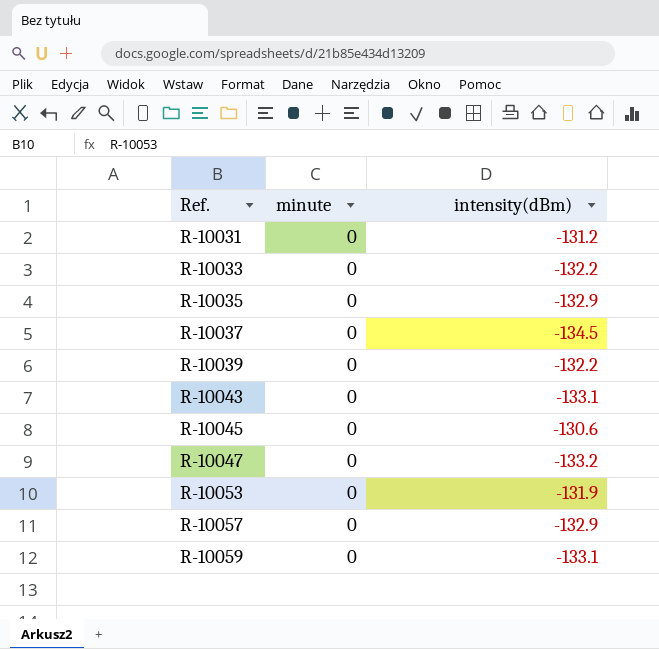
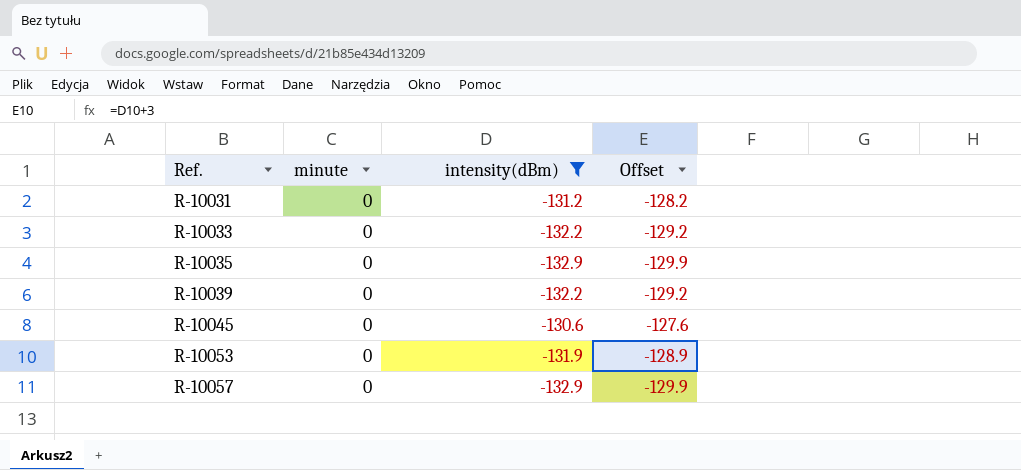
filter: none -> intensity(dBm) >= -132.9
column Offset | formula: none -> [intensity(dBm)] + 3

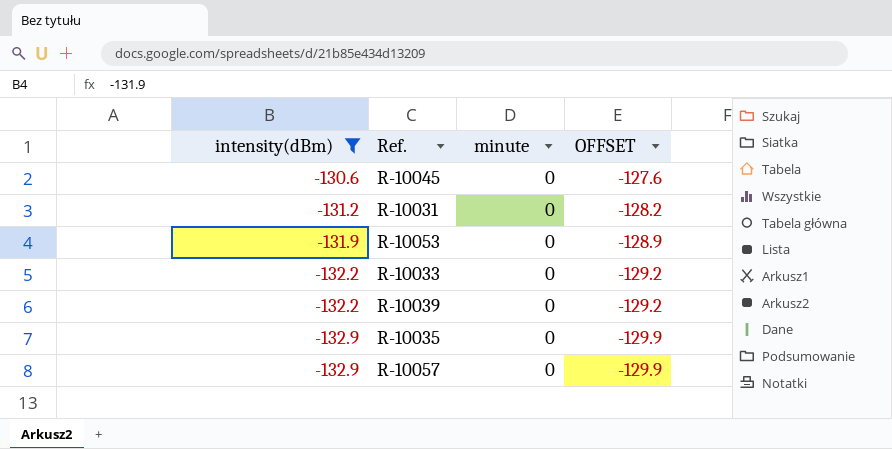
row order: Ref. ascending -> intensity(dBm) descending
column intensity(dBm) | position: 3 -> 1
column name: Offset -> OFFSET

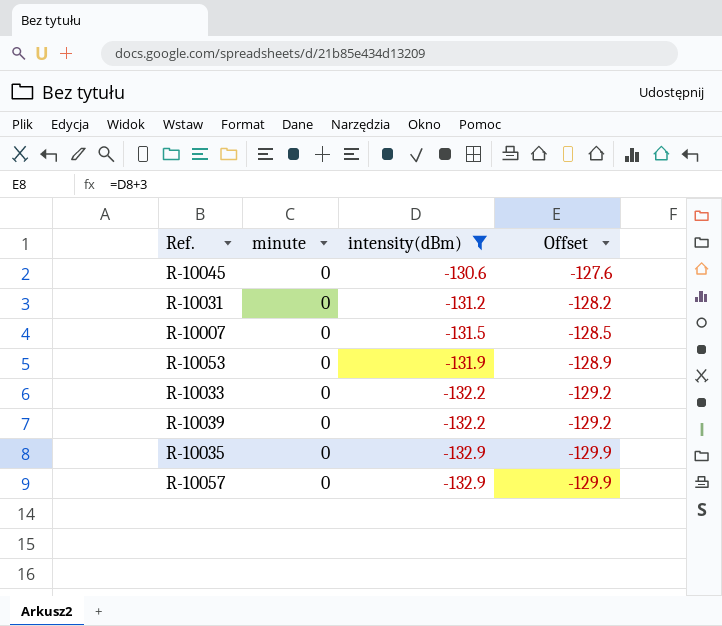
column intensity(dBm) | position: 1 -> 3
column name: OFFSET -> Offset
row R-10007: none -> 0 | -131.5 | -128.5

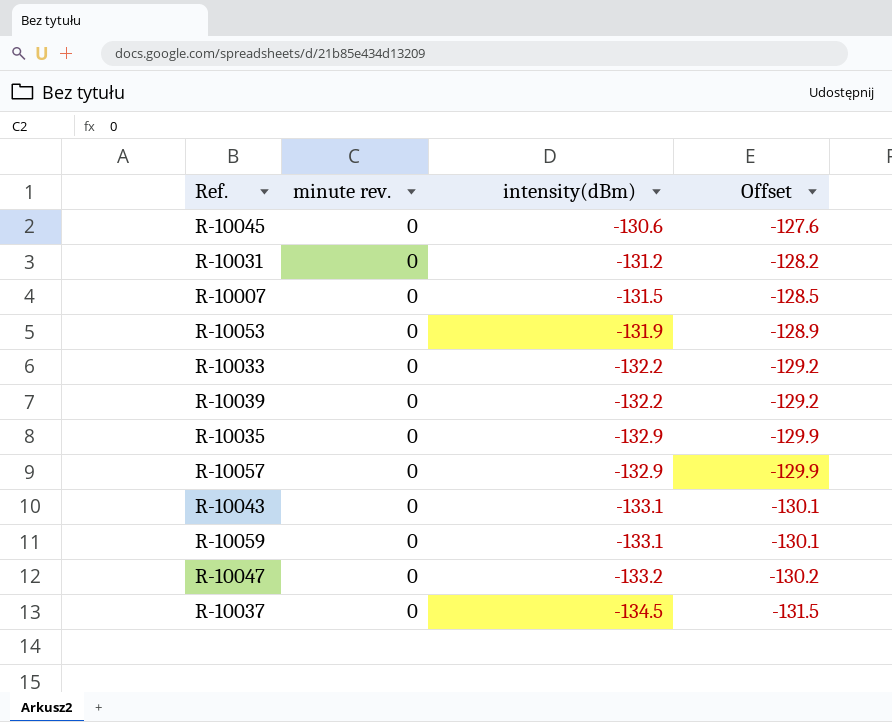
filter: intensity(dBm) >= -132.9 -> none
column name: minute -> minute rev.

